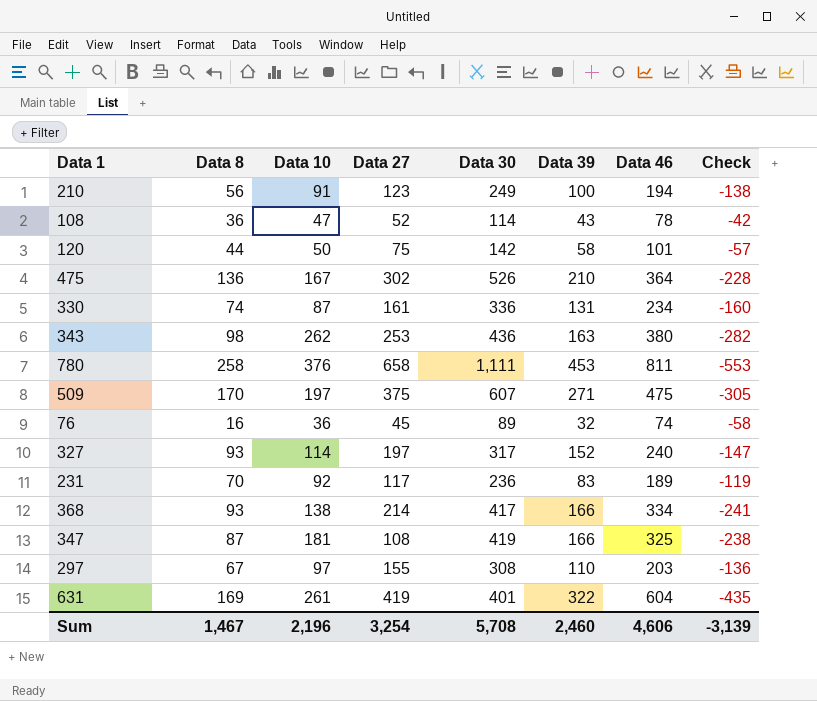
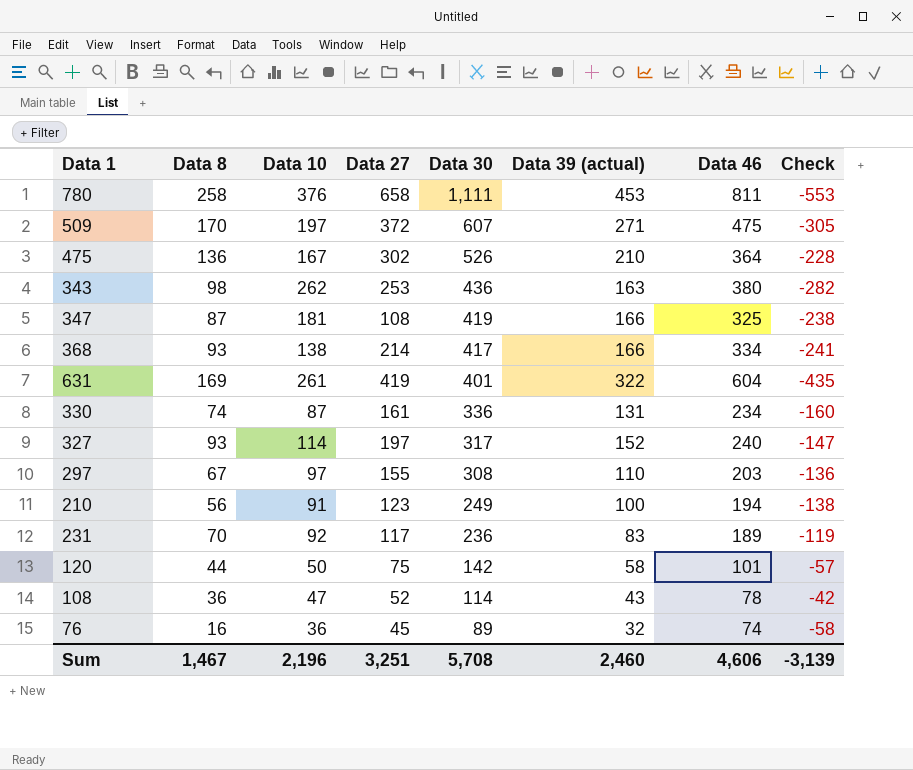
row order: none -> Data 30 descending
column name: Data 39 -> Data 39 (actual)
509 | Data 27: 375 -> 372
Sum | Data 27: 3,254 -> 3,251

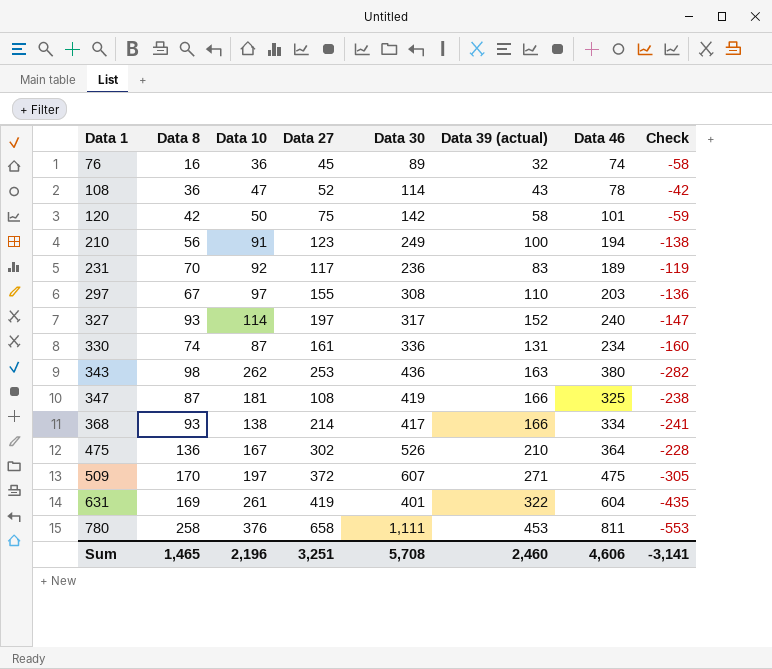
row order: Data 30 descending -> Data 1 ascending
120 | Data 8: 44 -> 42
120 | Check: -57 -> -59
Sum | Data 8: 1,467 -> 1,465
Sum | Check: -3,139 -> -3,141

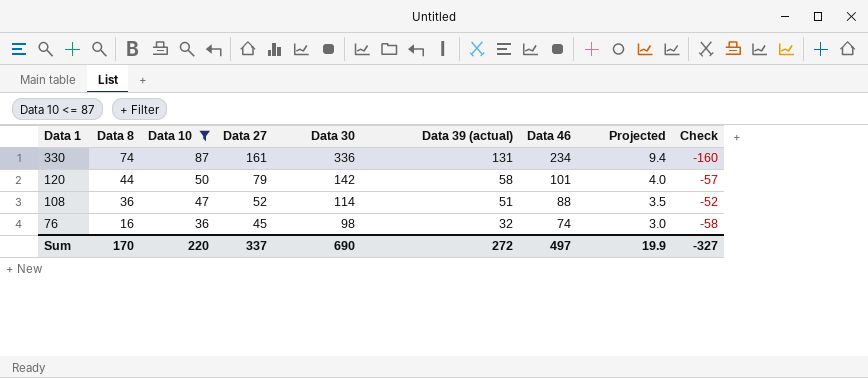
filter: none -> Data 10 <= 87
row order: Data 1 ascending -> Data 1 descending
column Projected | formula: none -> [Data 46] * 0.04
120 | Data 8: 42 -> 44
120 | Data 27: 75 -> 79
120 | Check: -59 -> -57
108 | Data 39 (actual): 43 -> 51
108 | Data 46: 78 -> 88
108 | Check: -42 -> -52
76 | Data 30: 89 -> 98
Sum | Data 8: 1,465 -> 170
Sum | Data 10: 2,196 -> 220
Sum | Data 27: 3,251 -> 337
Sum | Data 30: 5,708 -> 690
Sum | Data 39 (actual): 2,460 -> 272
Sum | Data 46: 4,606 -> 497
Sum | Check: -3,141 -> -327

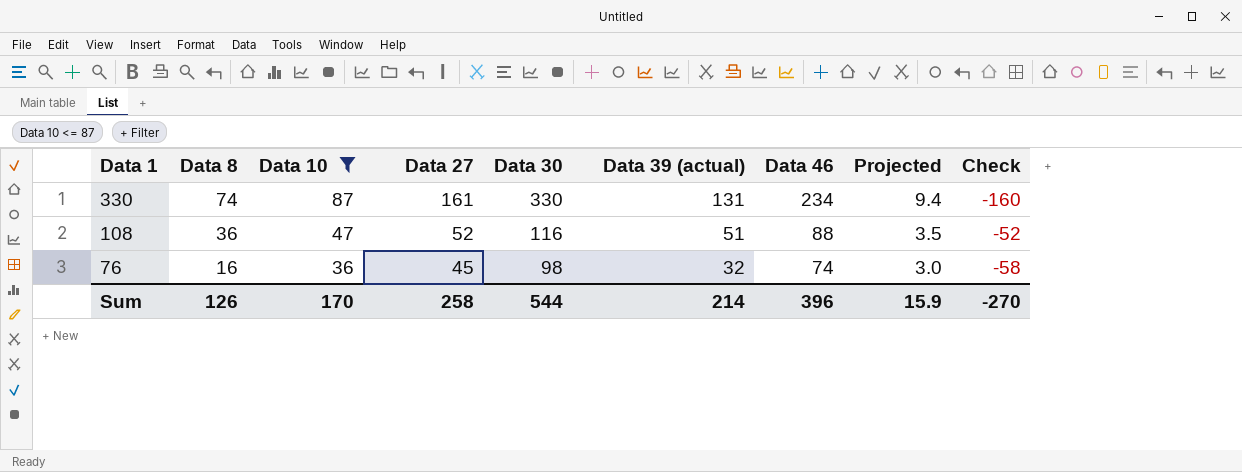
row 120: 44 | 50 | 79 | 142 | 58 | 101 | 4.0 | -57 -> none
330 | Data 30: 336 -> 330
108 | Data 30: 114 -> 116
Sum | Data 8: 170 -> 126
Sum | Data 10: 220 -> 170
Sum | Data 27: 337 -> 258
Sum | Data 30: 690 -> 544
Sum | Data 39 (actual): 272 -> 214
Sum | Data 46: 497 -> 396
Sum | Projected: 19.9 -> 15.9
Sum | Check: -327 -> -270

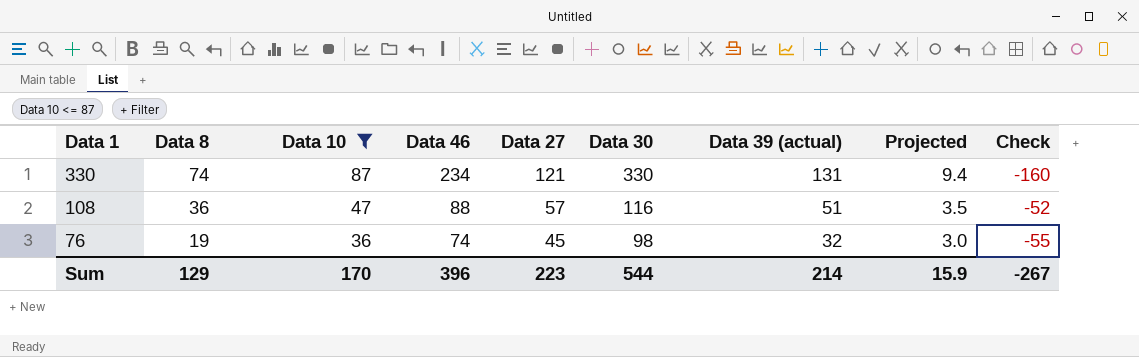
column Data 46 | position: 7 -> 4
330 | Data 27: 161 -> 121
108 | Data 27: 52 -> 57
76 | Data 8: 16 -> 19
76 | Check: -58 -> -55
Sum | Data 8: 126 -> 129
Sum | Data 27: 258 -> 223
Sum | Check: -270 -> -267

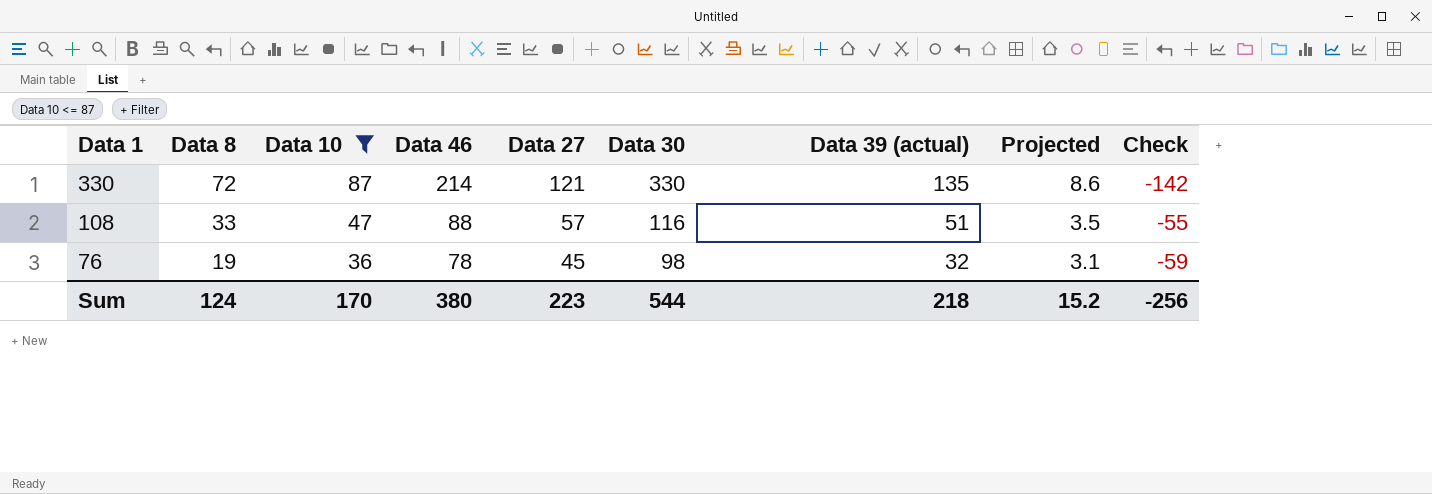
330 | Data 8: 74 -> 72
330 | Data 46: 234 -> 214
330 | Data 39 (actual): 131 -> 135
330 | Projected: 9.4 -> 8.6
330 | Check: -160 -> -142
108 | Data 8: 36 -> 33
108 | Check: -52 -> -55
76 | Data 46: 74 -> 78
76 | Projected: 3.0 -> 3.1
76 | Check: -55 -> -59
Sum | Data 8: 129 -> 124
Sum | Data 46: 396 -> 380
Sum | Data 39 (actual): 214 -> 218
Sum | Projected: 15.9 -> 15.2
Sum | Check: -267 -> -256

